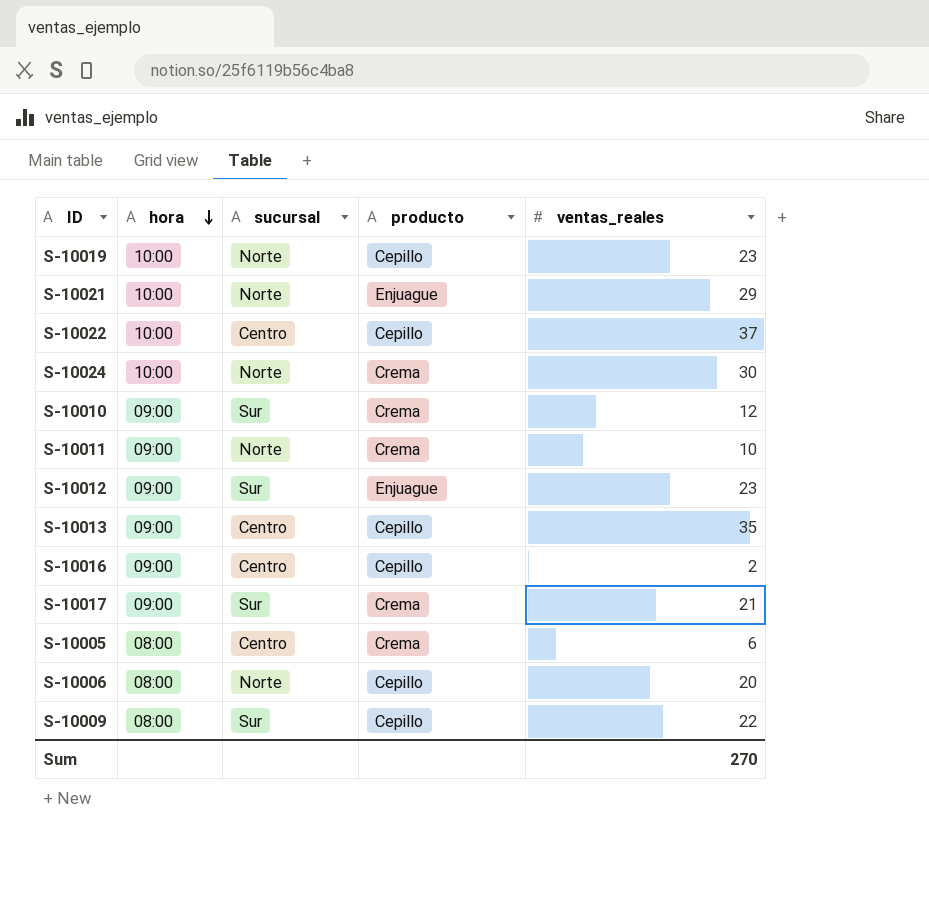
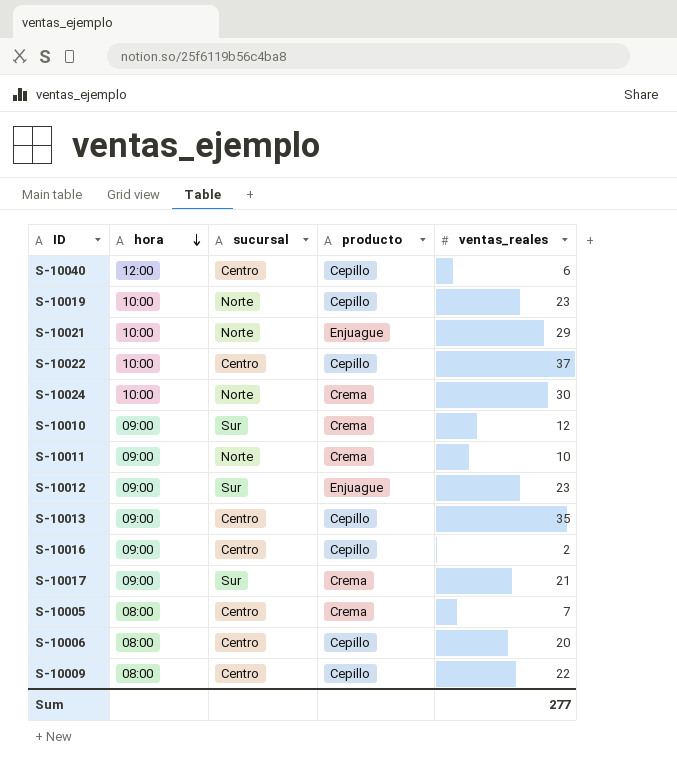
row S-10040: none -> 12:00 | Centro | Cepillo | 6
S-10005 | ventas_reales: 6 -> 7
S-10006 | sucursal: Norte -> Centro
S-10009 | sucursal: Sur -> Centro
Sum | ventas_reales: 270 -> 277

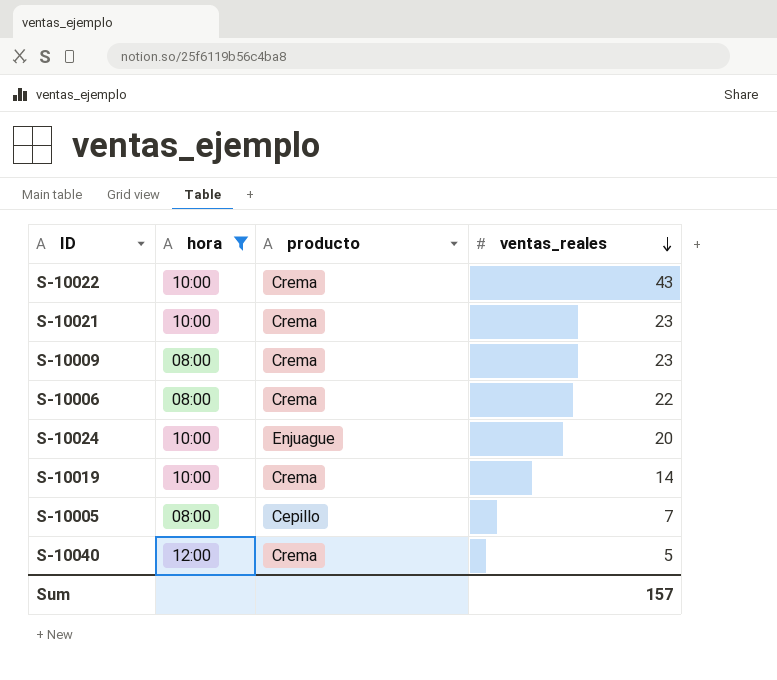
filter: none -> hora != 09:00
row order: hora descending -> ventas_reales descending
column sucursal | position: 3 -> none
S-10022 | producto: Cepillo -> Crema
S-10022 | ventas_reales: 37 -> 43
S-10021 | producto: Enjuague -> Crema
S-10021 | ventas_reales: 29 -> 23
S-10009 | producto: Cepillo -> Crema
S-10009 | ventas_reales: 22 -> 23
S-10006 | producto: Cepillo -> Crema
S-10006 | ventas_reales: 20 -> 22
S-10024 | producto: Crema -> Enjuague
S-10024 | ventas_reales: 30 -> 20
S-10019 | producto: Cepillo -> Crema
S-10019 | ventas_reales: 23 -> 14
S-10005 | producto: Crema -> Cepillo
S-10040 | producto: Cepillo -> Crema
S-10040 | ventas_reales: 6 -> 5
Sum | ventas_reales: 277 -> 157

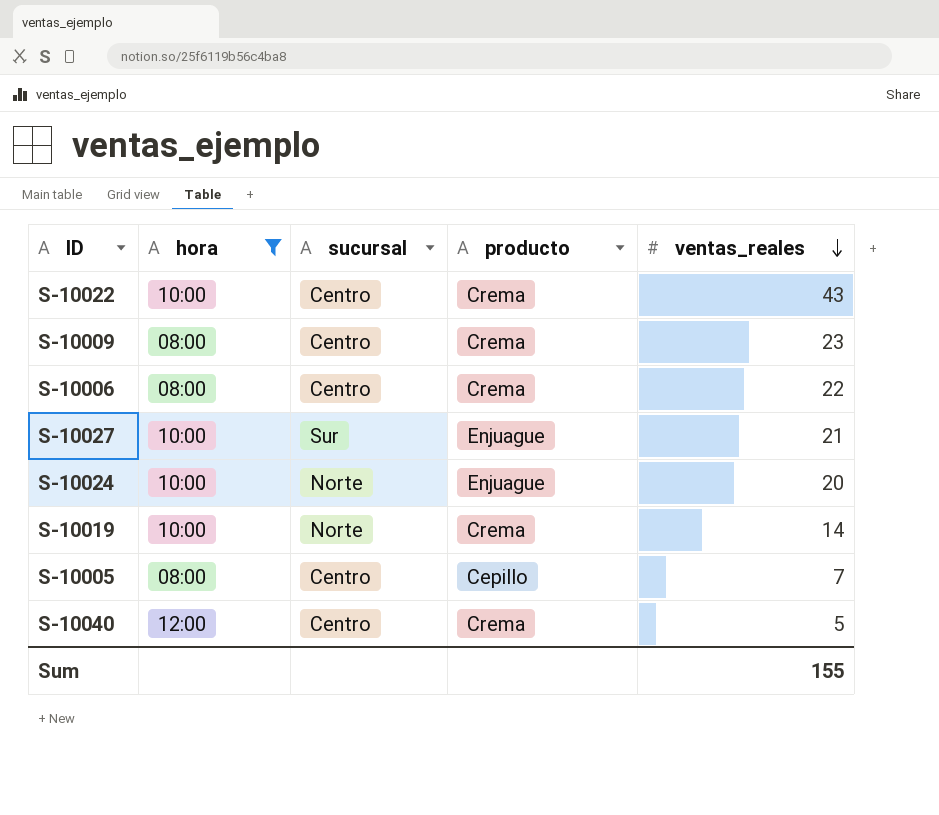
column sucursal | position: none -> 3
row S-10021: 10:00 | Crema | 23 -> none
row S-10027: none -> 10:00 | Sur | Enjuague | 21
Sum | ventas_reales: 157 -> 155

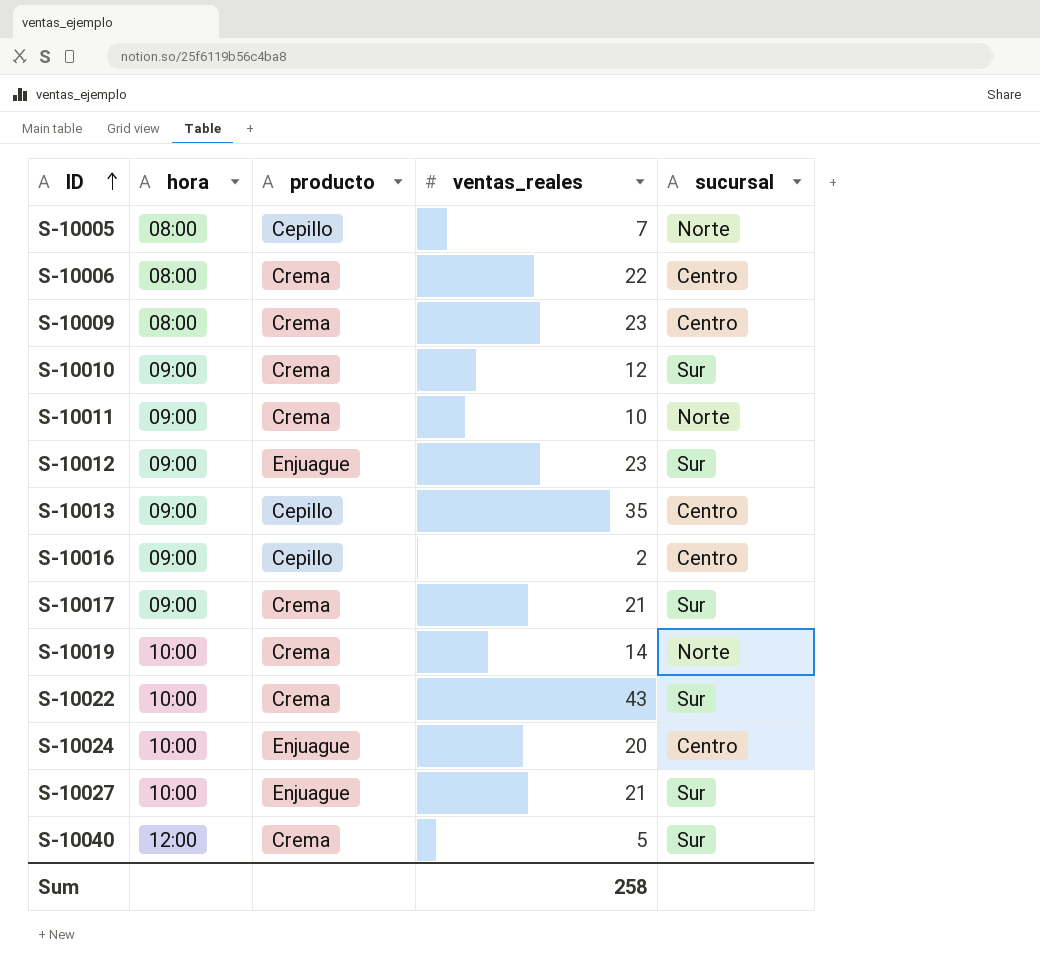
filter: hora != 09:00 -> none
row order: ventas_reales descending -> ID ascending
column sucursal | position: 3 -> 5
S-10005 | sucursal: Centro -> Norte
S-10022 | sucursal: Centro -> Sur
S-10024 | sucursal: Norte -> Centro
S-10040 | sucursal: Centro -> Sur
Sum | ventas_reales: 155 -> 258

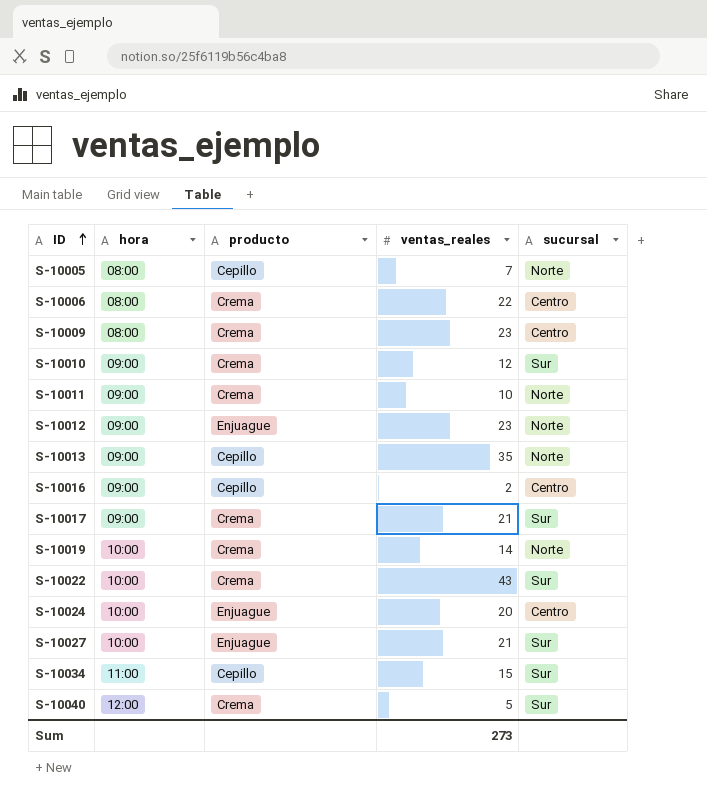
S-10012 | sucursal: Sur -> Norte
S-10013 | sucursal: Centro -> Norte
row S-10034: none -> 11:00 | Cepillo | 15 | Sur
Sum | ventas_reales: 258 -> 273

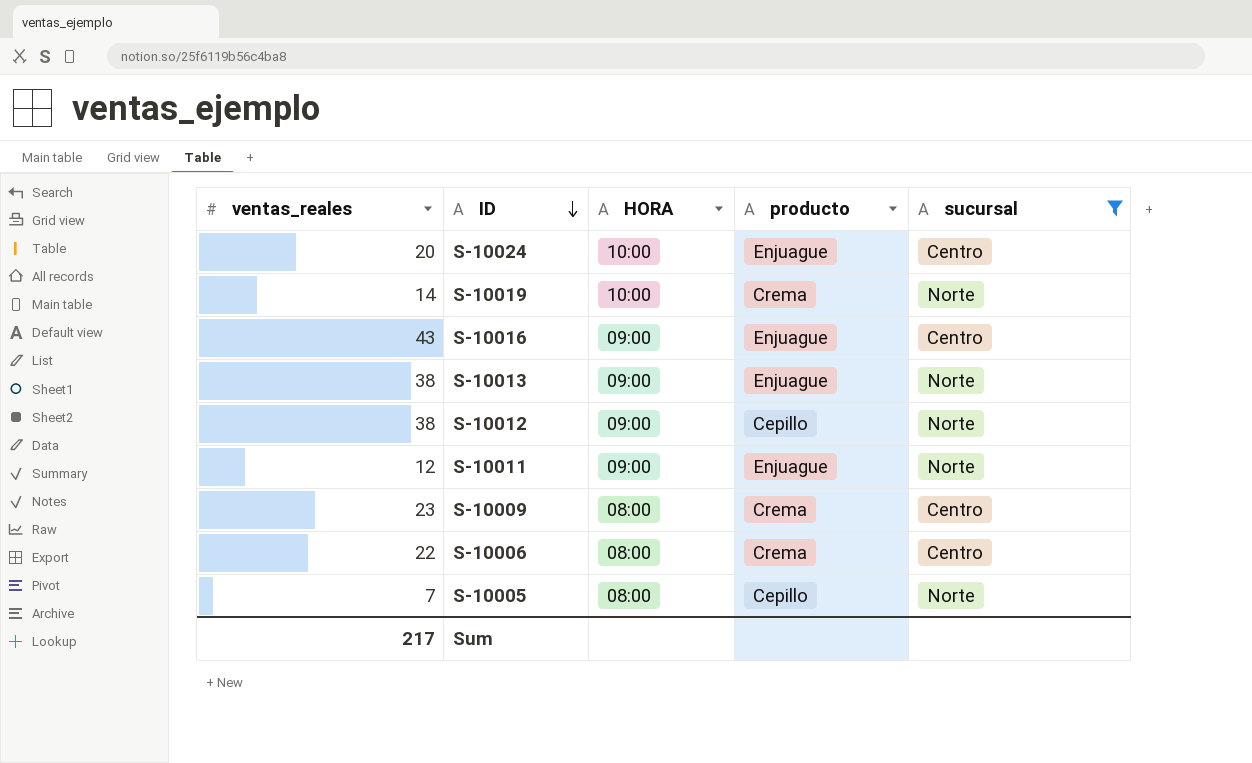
filter: none -> sucursal != Sur
row order: ID ascending -> ID descending
column ventas_reales | position: 4 -> 1
column name: hora -> HORA
S-10016 | ventas_reales: 2 -> 43
S-10016 | producto: Cepillo -> Enjuague
S-10013 | ventas_reales: 35 -> 38
S-10013 | producto: Cepillo -> Enjuague
S-10012 | ventas_reales: 23 -> 38
S-10012 | producto: Enjuague -> Cepillo
S-10011 | ventas_reales: 10 -> 12
S-10011 | producto: Crema -> Enjuague
Sum | ventas_reales: 273 -> 217

